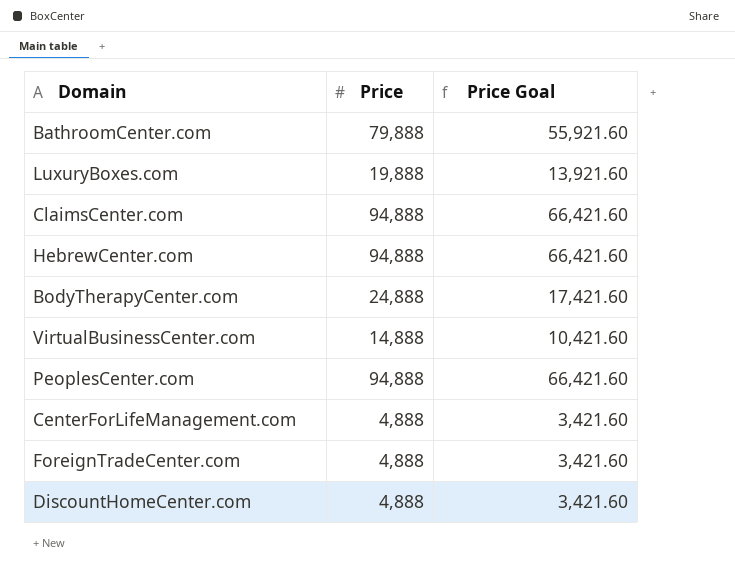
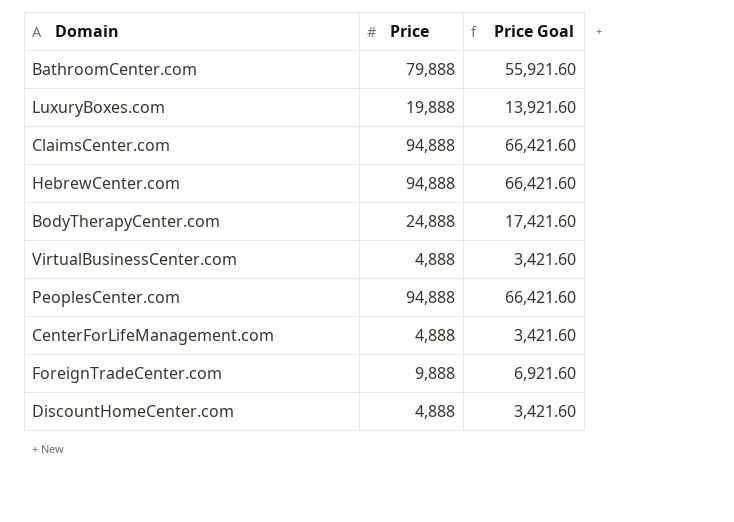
VirtualBusinessCenter.com | Price: 14,888 -> 4,888
VirtualBusinessCenter.com | Price Goal: 10,421.60 -> 3,421.60
ForeignTradeCenter.com | Price: 4,888 -> 9,888
ForeignTradeCenter.com | Price Goal: 3,421.60 -> 6,921.60

